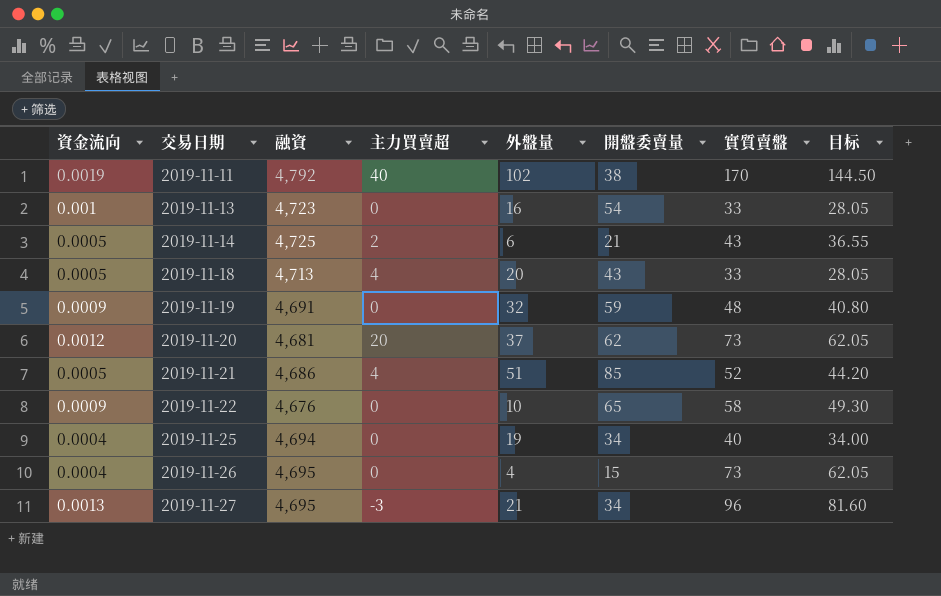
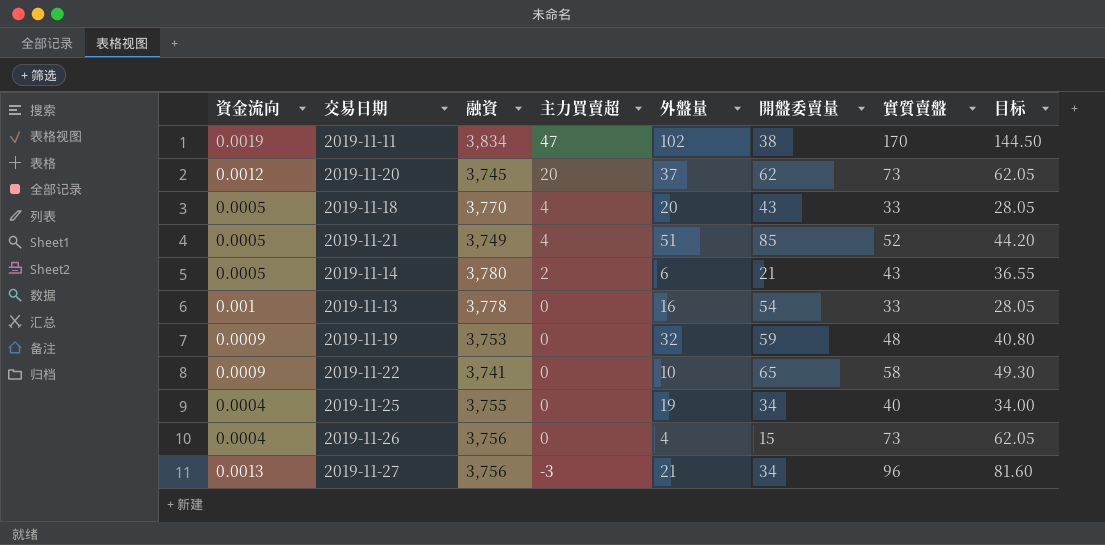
row order: 交易日期 ascending -> 主力買賣超 descending
2019-11-11 | 融資: 4,792 -> 3,834
2019-11-11 | 主力買賣超: 40 -> 47
2019-11-20 | 融資: 4,681 -> 3,745
2019-11-18 | 融資: 4,713 -> 3,770
2019-11-21 | 融資: 4,686 -> 3,749
2019-11-14 | 融資: 4,725 -> 3,780
2019-11-13 | 融資: 4,723 -> 3,778
2019-11-19 | 融資: 4,691 -> 3,753
2019-11-22 | 融資: 4,676 -> 3,741
2019-11-25 | 融資: 4,694 -> 3,755
2019-11-26 | 融資: 4,695 -> 3,756
2019-11-27 | 融資: 4,695 -> 3,756

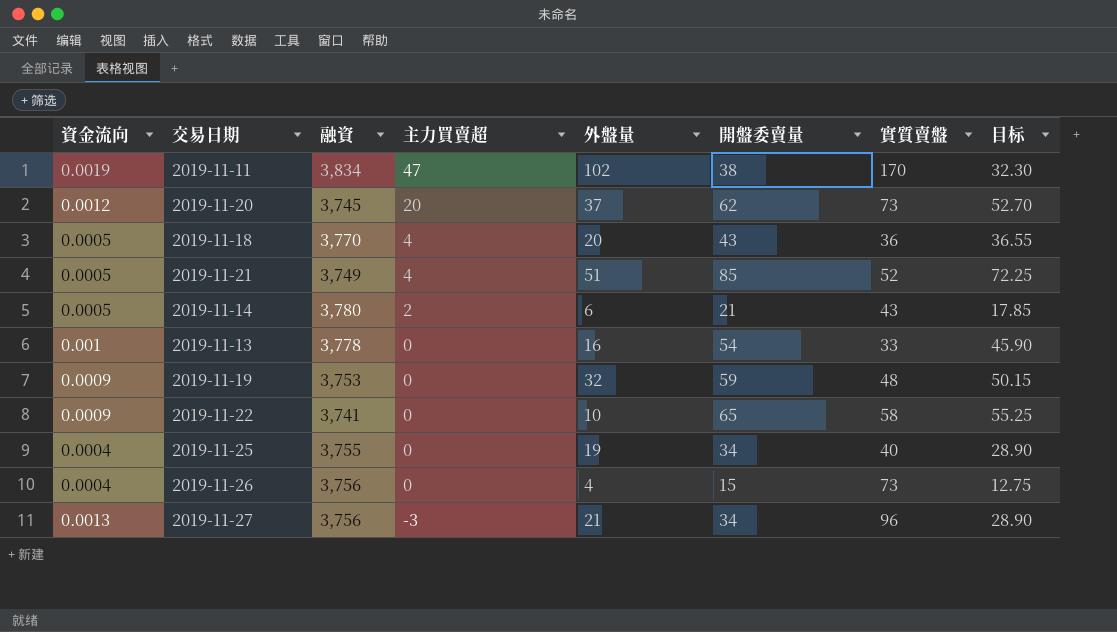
column 目标 | formula: [實質賣盤] * 0.85 -> [開盤委賣量] * 0.85
2019-11-18 | 實質賣盤: 33 -> 36

